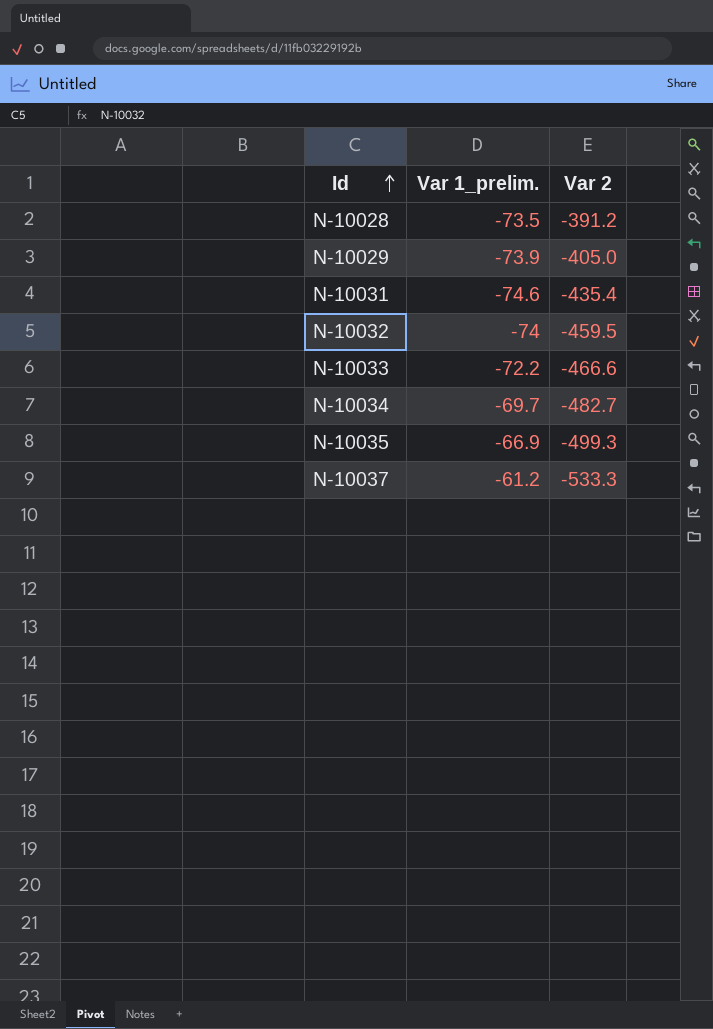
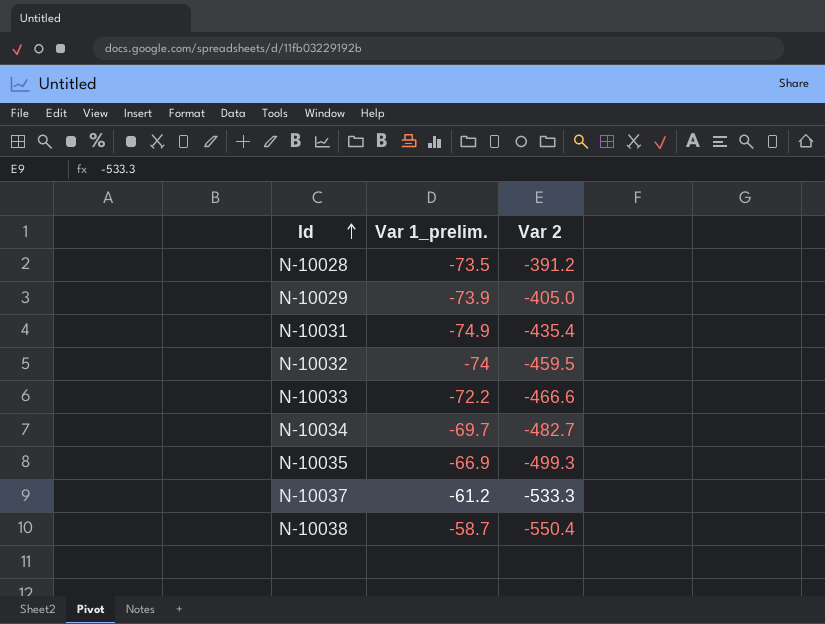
N-10031 | Var 1_prelim.: -74.6 -> -74.9
row N-10038: none -> -58.7 | -550.4

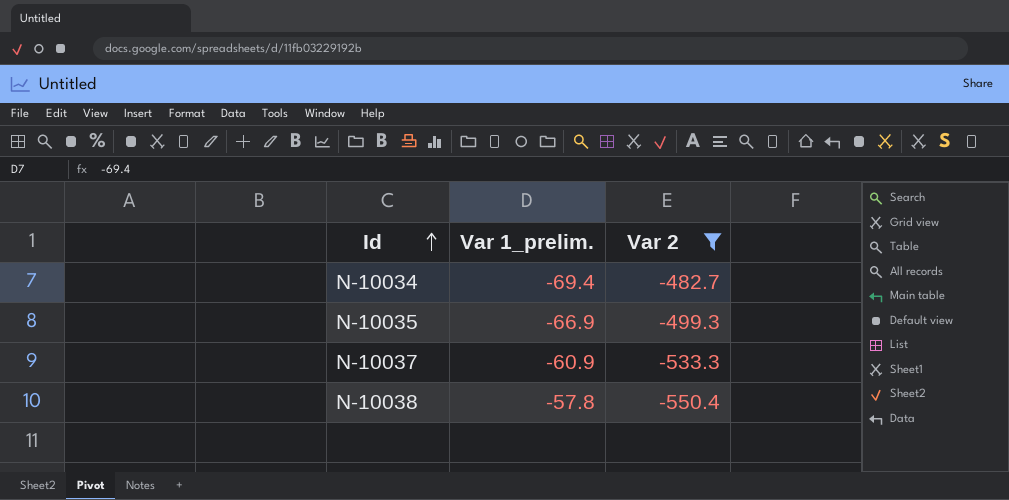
filter: none -> Var 2 <= -482.7
N-10034 | Var 1_prelim.: -69.7 -> -69.4
N-10037 | Var 1_prelim.: -61.2 -> -60.9
N-10038 | Var 1_prelim.: -58.7 -> -57.8

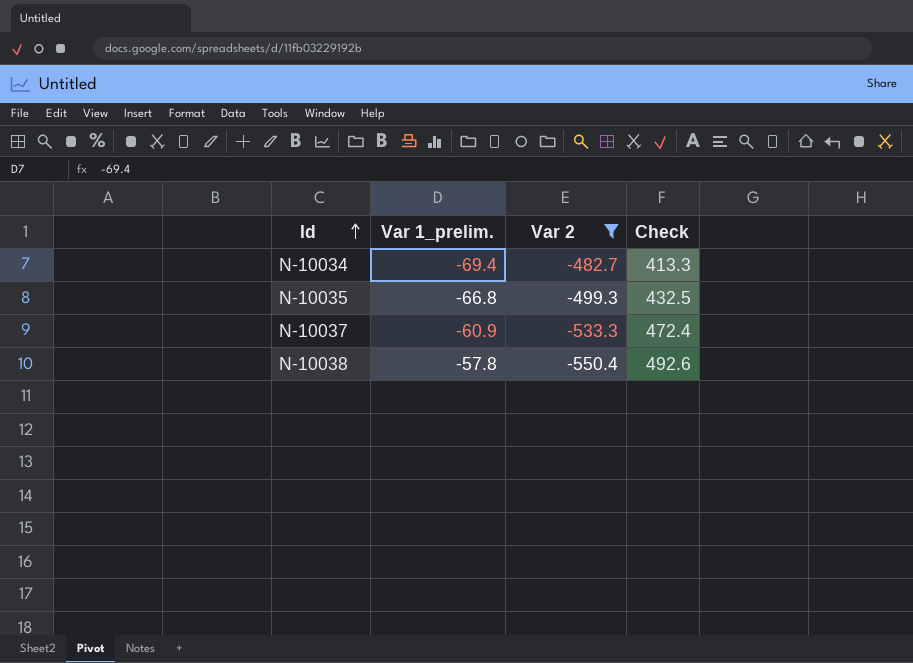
column Check | formula: none -> [Var 1_prelim.] - [Var 2]
N-10035 | Var 1_prelim.: -66.9 -> -66.8

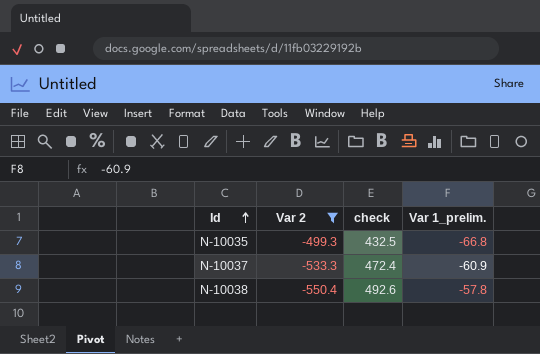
column name: Check -> check
column Var 1_prelim. | position: 2 -> 4
row N-10034: -69.4 | -482.7 | 413.3 -> none

